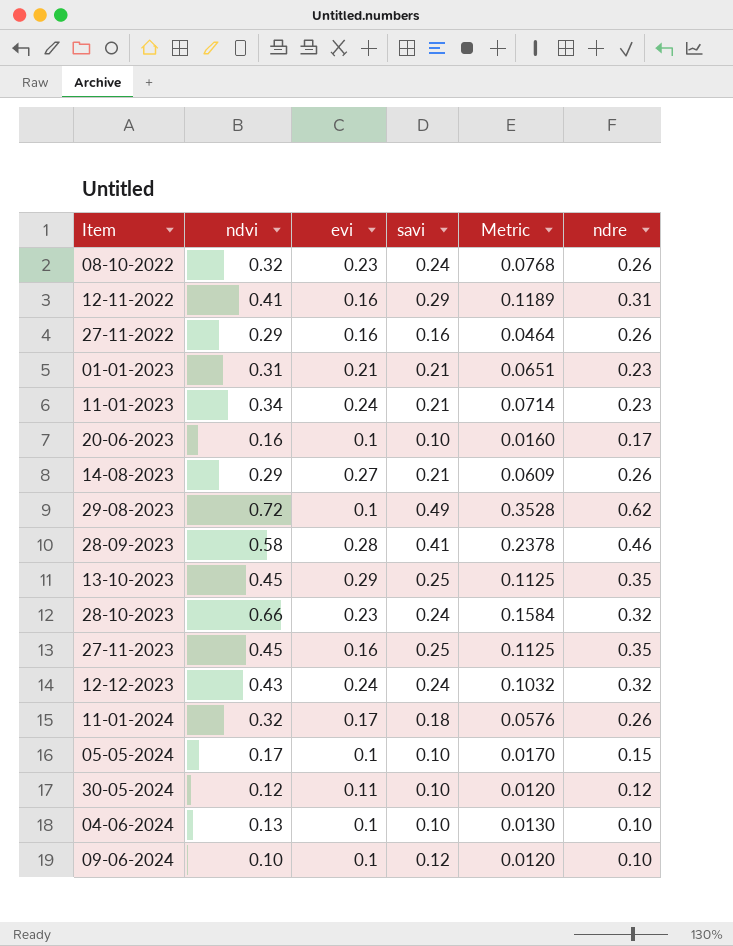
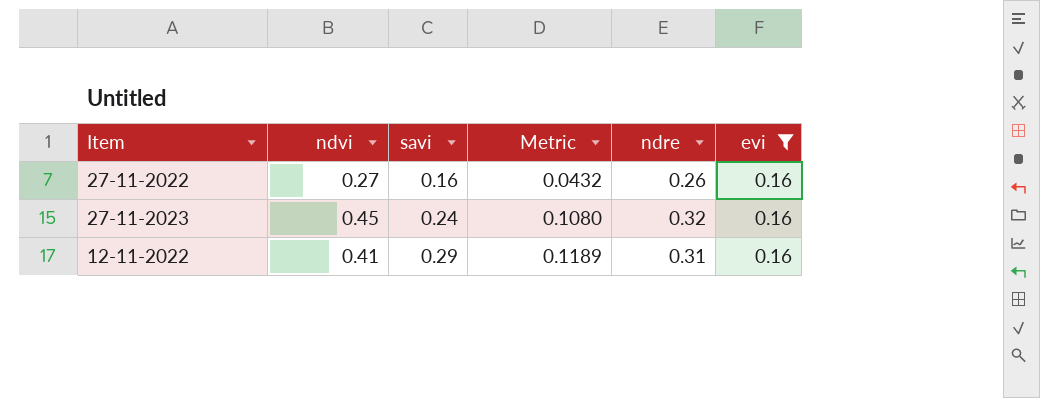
filter: none -> evi = 0.16
row order: Item ascending -> savi ascending
column evi | position: 3 -> 6
27-11-2022 | ndvi: 0.29 -> 0.27
27-11-2022 | Metric: 0.0464 -> 0.0432
27-11-2023 | savi: 0.25 -> 0.24
27-11-2023 | Metric: 0.1125 -> 0.1080
27-11-2023 | ndre: 0.35 -> 0.32

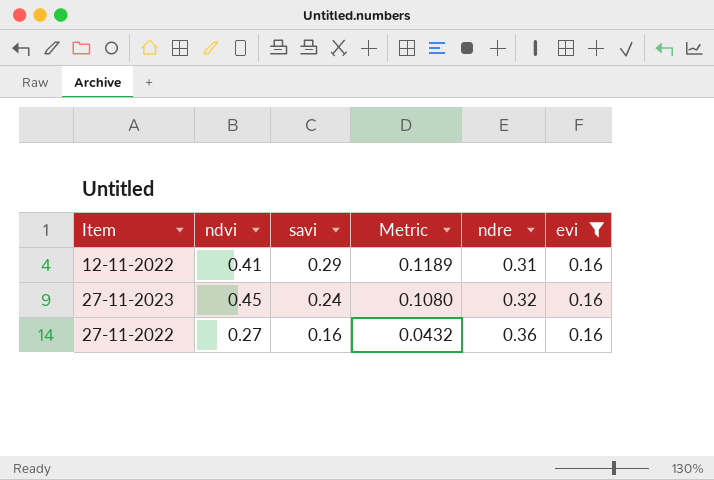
row order: savi ascending -> savi descending
27-11-2022 | ndre: 0.26 -> 0.36

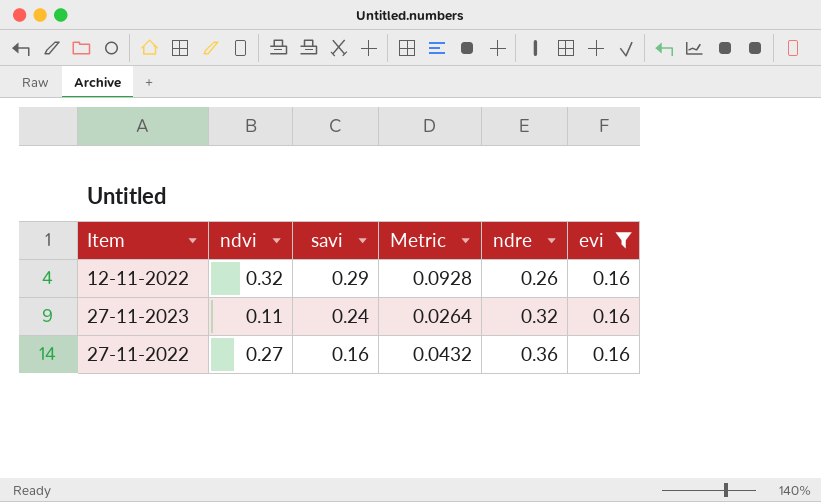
12-11-2022 | ndvi: 0.41 -> 0.32
12-11-2022 | Metric: 0.1189 -> 0.0928
12-11-2022 | ndre: 0.31 -> 0.26
27-11-2023 | ndvi: 0.45 -> 0.11
27-11-2023 | Metric: 0.1080 -> 0.0264

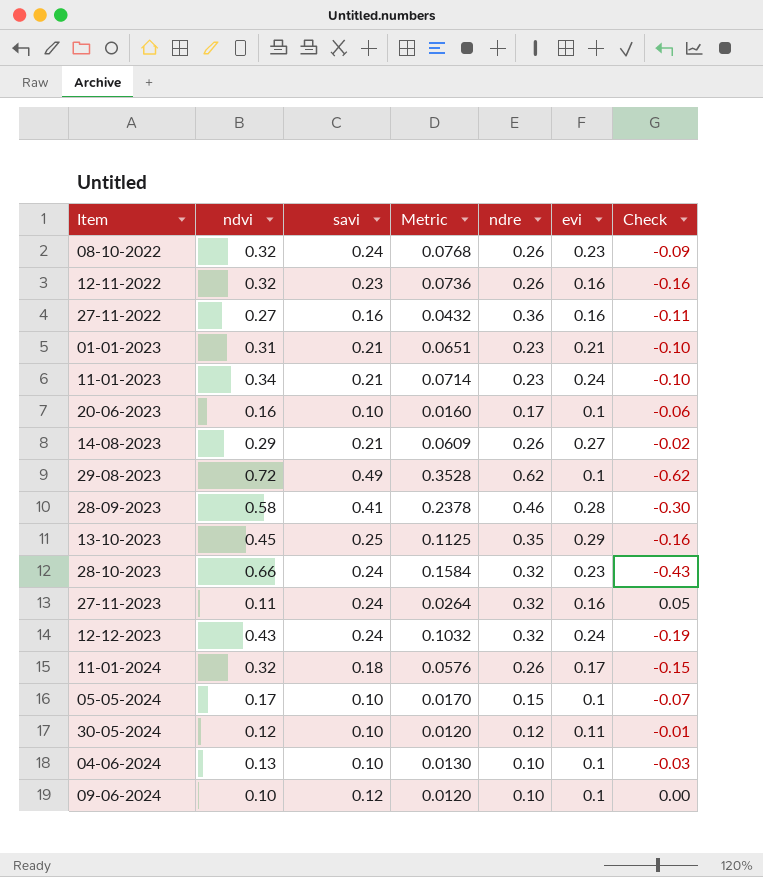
filter: evi = 0.16 -> none
row order: savi descending -> Item ascending
column Check | formula: none -> [evi] - [ndvi]
12-11-2022 | savi: 0.29 -> 0.23
12-11-2022 | Metric: 0.0928 -> 0.0736

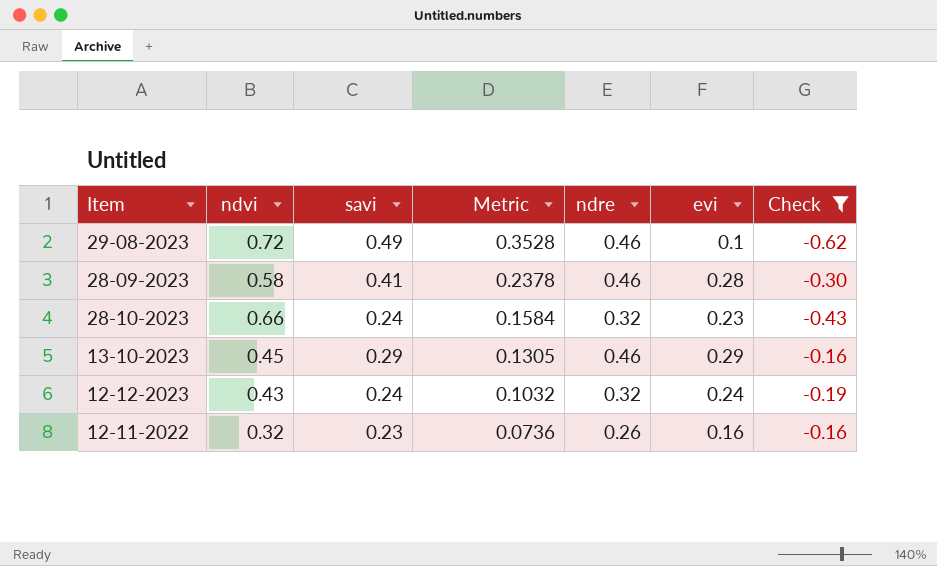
filter: none -> Check <= -0.16
row order: Item ascending -> Metric descending
29-08-2023 | ndre: 0.62 -> 0.46
13-10-2023 | savi: 0.25 -> 0.29
13-10-2023 | Metric: 0.1125 -> 0.1305
13-10-2023 | ndre: 0.35 -> 0.46

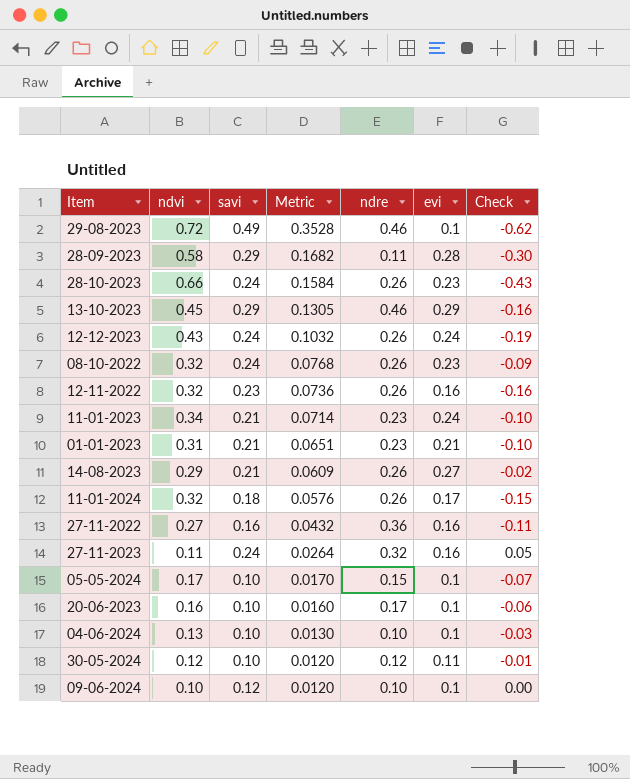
filter: Check <= -0.16 -> none
28-09-2023 | savi: 0.41 -> 0.29
28-09-2023 | Metric: 0.2378 -> 0.1682
28-09-2023 | ndre: 0.46 -> 0.11
28-10-2023 | ndre: 0.32 -> 0.26
12-12-2023 | ndre: 0.32 -> 0.26

